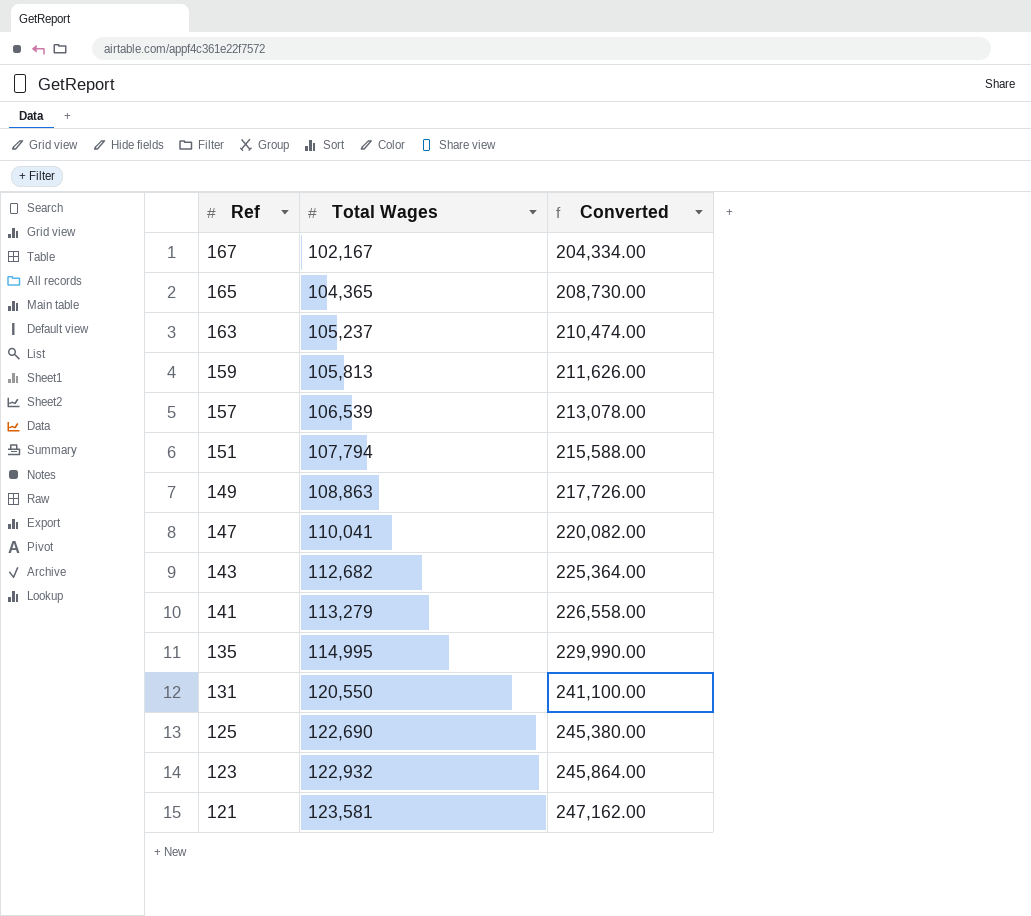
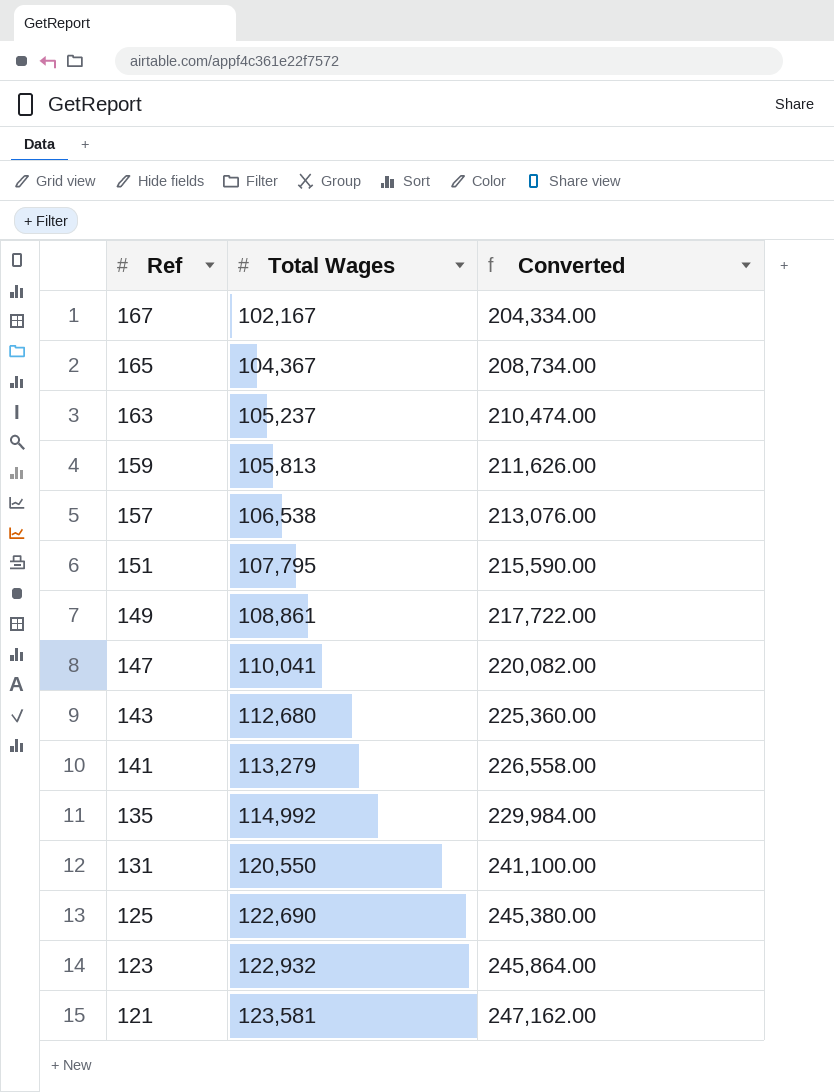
165 | Total Wages: 104,365 -> 104,367
165 | Converted: 208,730.00 -> 208,734.00
157 | Total Wages: 106,539 -> 106,538
157 | Converted: 213,078.00 -> 213,076.00
151 | Total Wages: 107,794 -> 107,795
151 | Converted: 215,588.00 -> 215,590.00
149 | Total Wages: 108,863 -> 108,861
149 | Converted: 217,726.00 -> 217,722.00
143 | Total Wages: 112,682 -> 112,680
143 | Converted: 225,364.00 -> 225,360.00
135 | Total Wages: 114,995 -> 114,992
135 | Converted: 229,990.00 -> 229,984.00

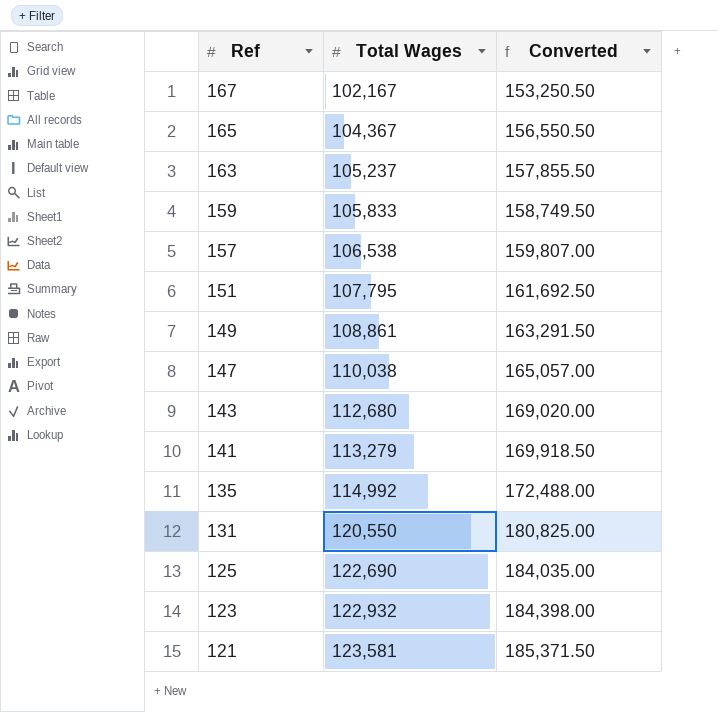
column Converted | formula: [Total Wages] * 2 -> [Total Wages] * 1.5
159 | Total Wages: 105,813 -> 105,833
147 | Total Wages: 110,041 -> 110,038

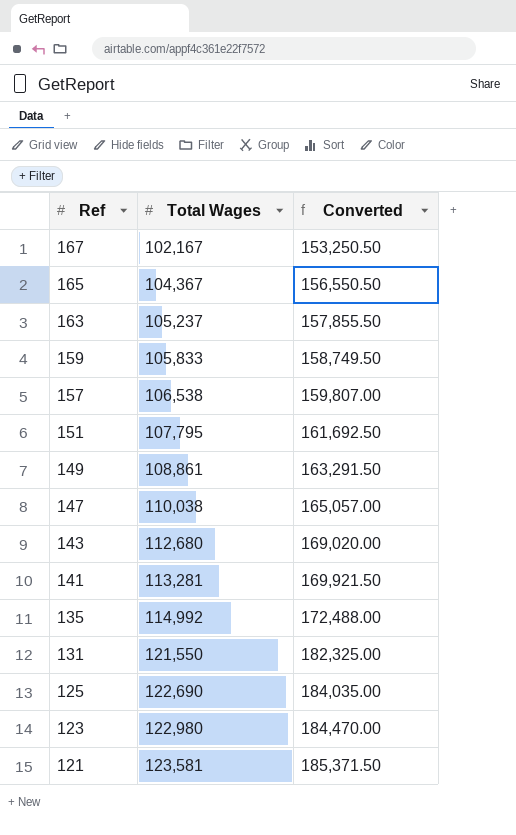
141 | Total Wages: 113,279 -> 113,281
141 | Converted: 169,918.50 -> 169,921.50
131 | Total Wages: 120,550 -> 121,550
131 | Converted: 180,825.00 -> 182,325.00
123 | Total Wages: 122,932 -> 122,980
123 | Converted: 184,398.00 -> 184,470.00

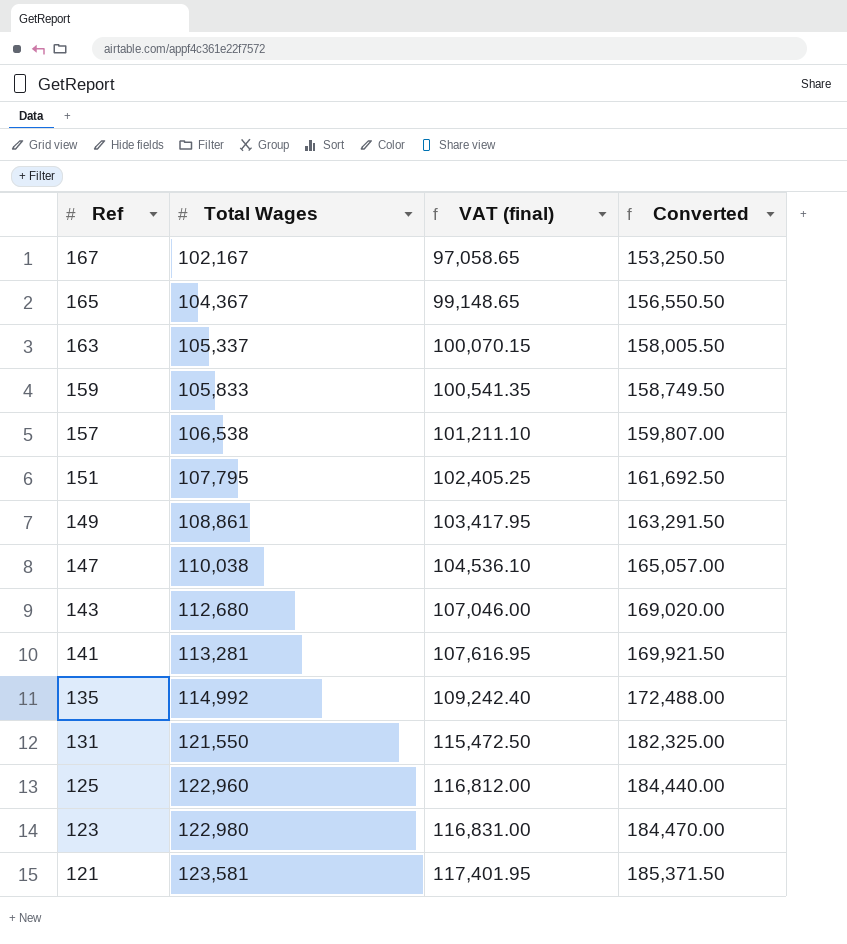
column VAT (final) | formula: none -> [Total Wages] * 0.95
163 | Total Wages: 105,237 -> 105,337
163 | Converted: 157,855.50 -> 158,005.50
125 | Total Wages: 122,690 -> 122,960
125 | Converted: 184,035.00 -> 184,440.00

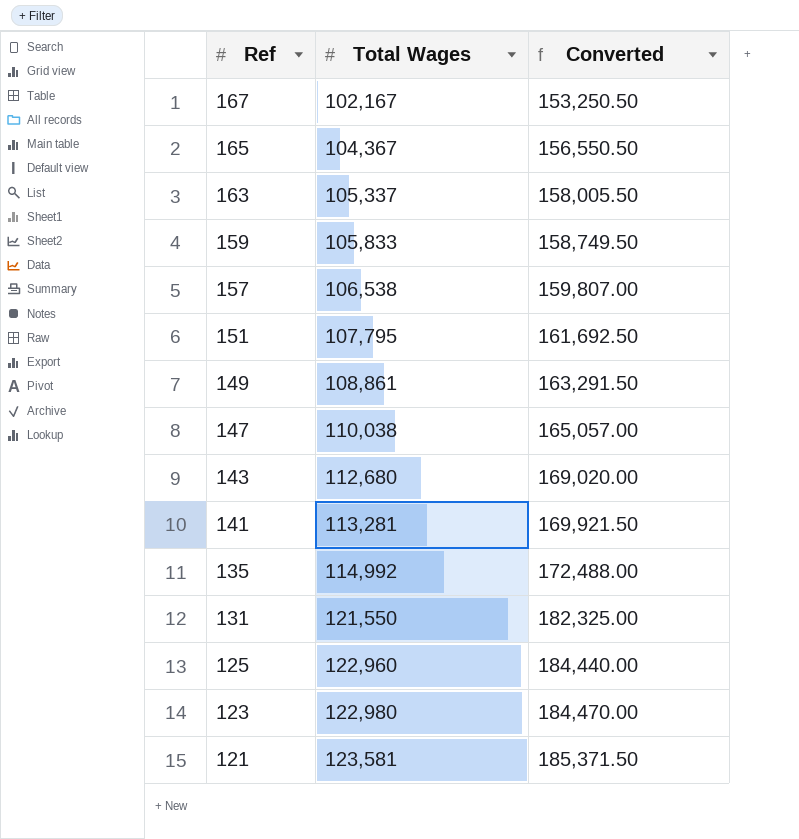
column VAT (final) | formula: [Total Wages] * 0.95 -> none

